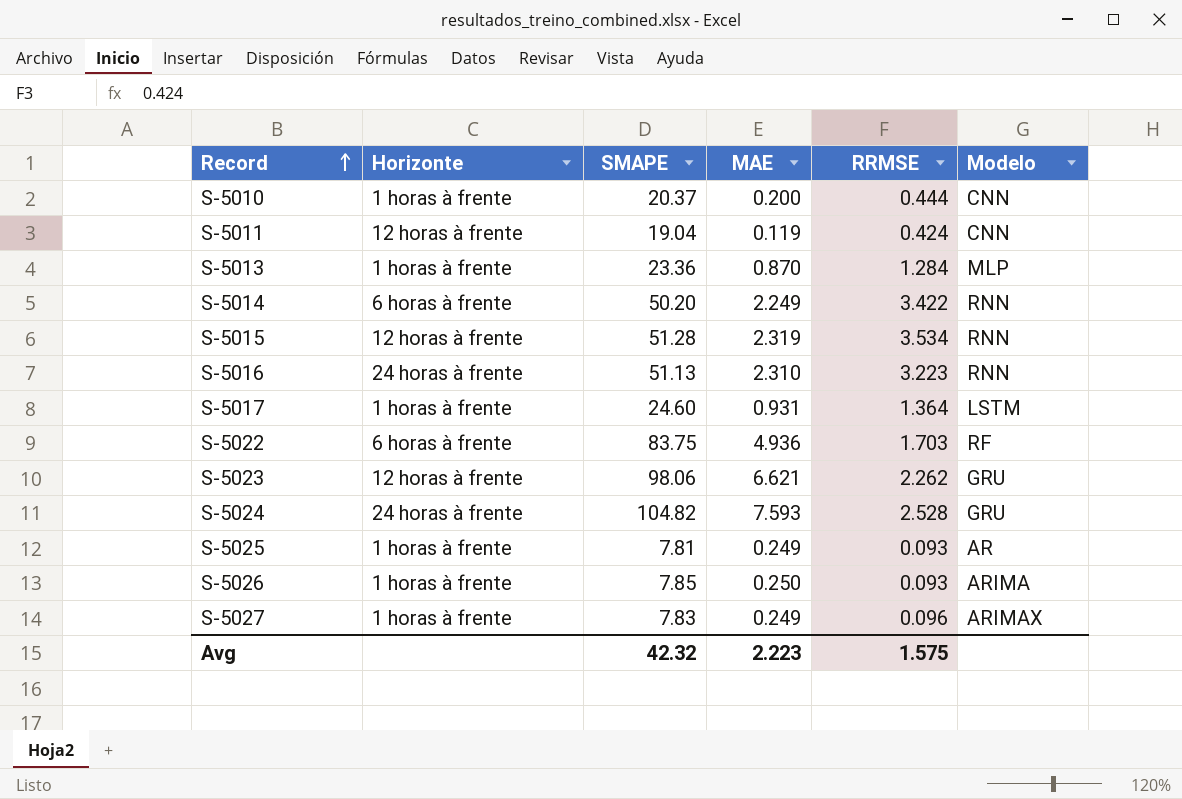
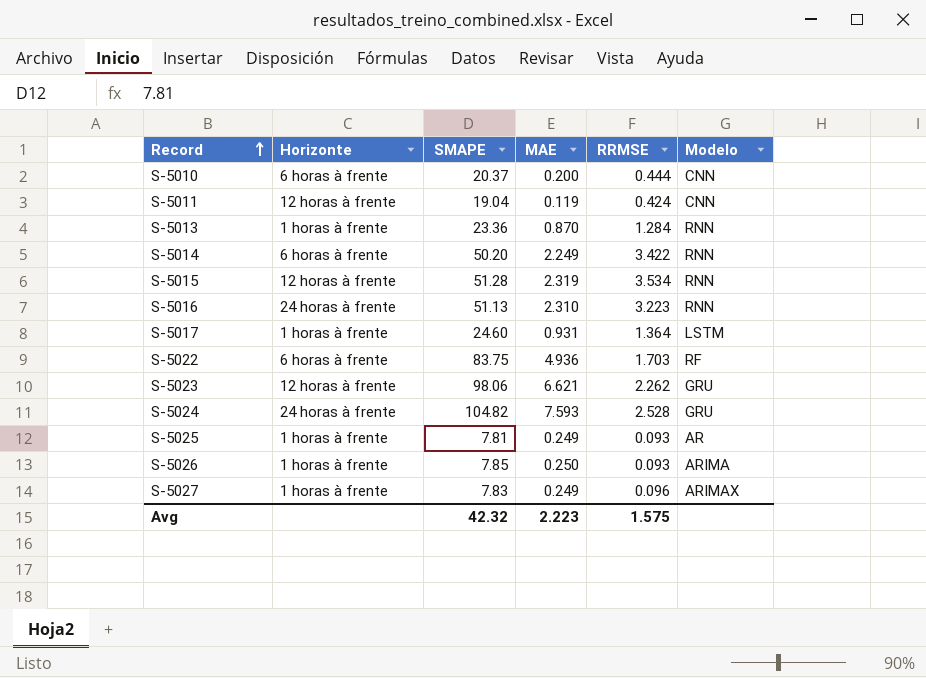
S-5010 | Horizonte: 1 horas à frente -> 6 horas à frente
S-5013 | Modelo: MLP -> RNN

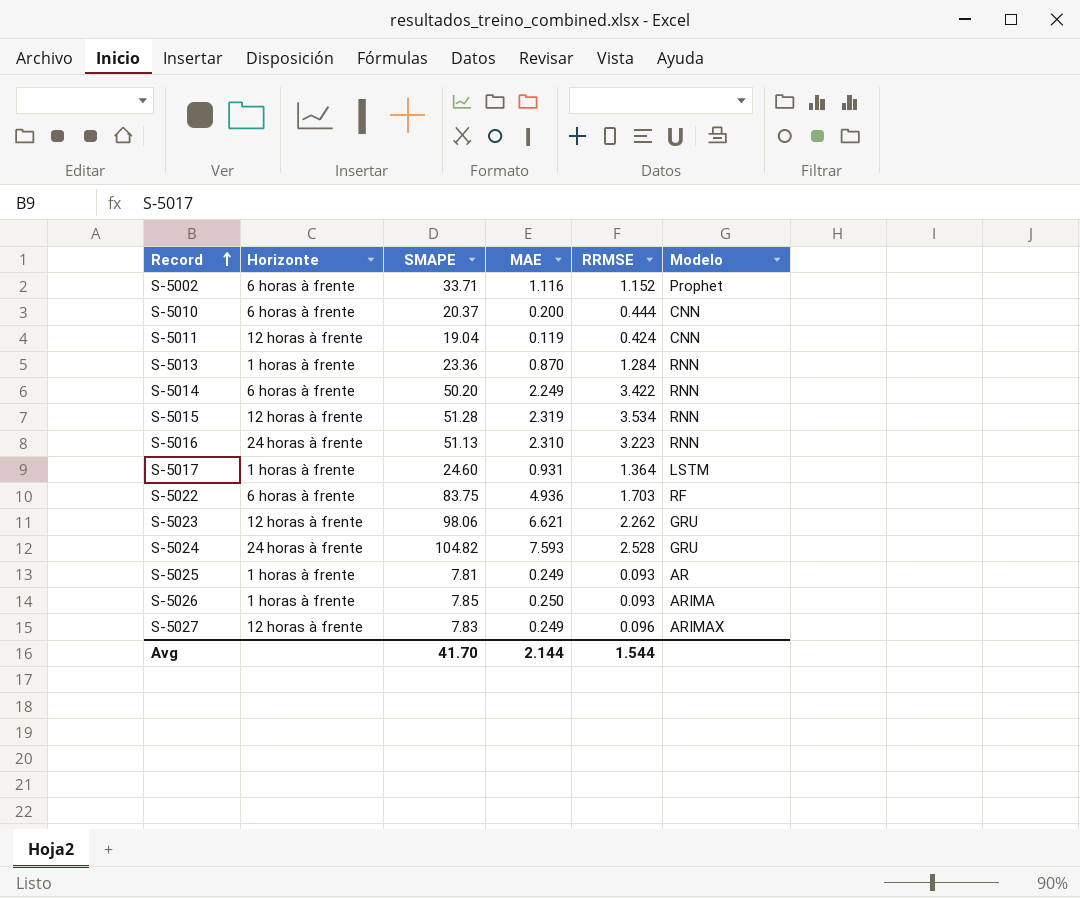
row S-5002: none -> 6 horas à frente | 33.71 | 1.116 | 1.152 | Prophet
S-5027 | Horizonte: 1 horas à frente -> 12 horas à frente
Avg | SMAPE: 42.32 -> 41.70
Avg | MAE: 2.223 -> 2.144
Avg | RRMSE: 1.575 -> 1.544

